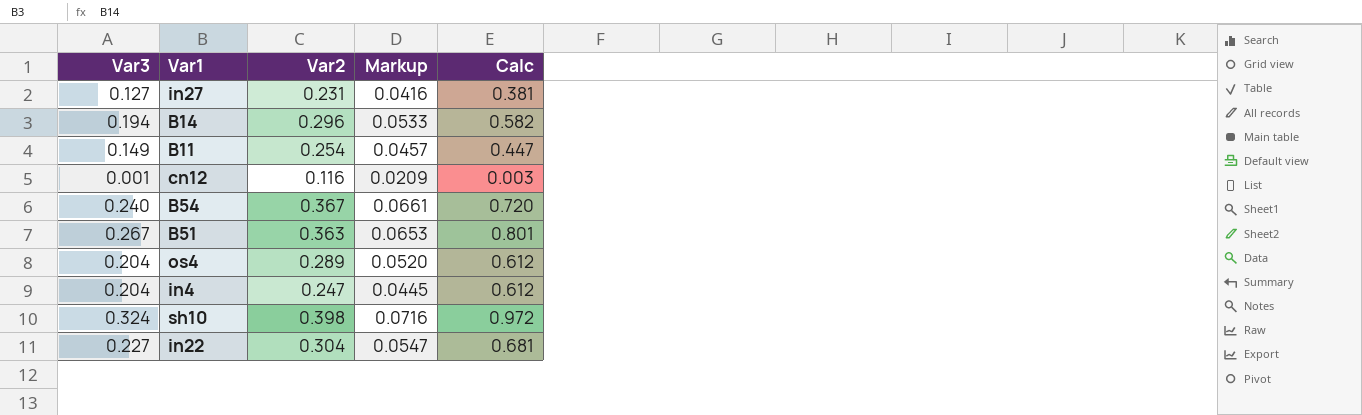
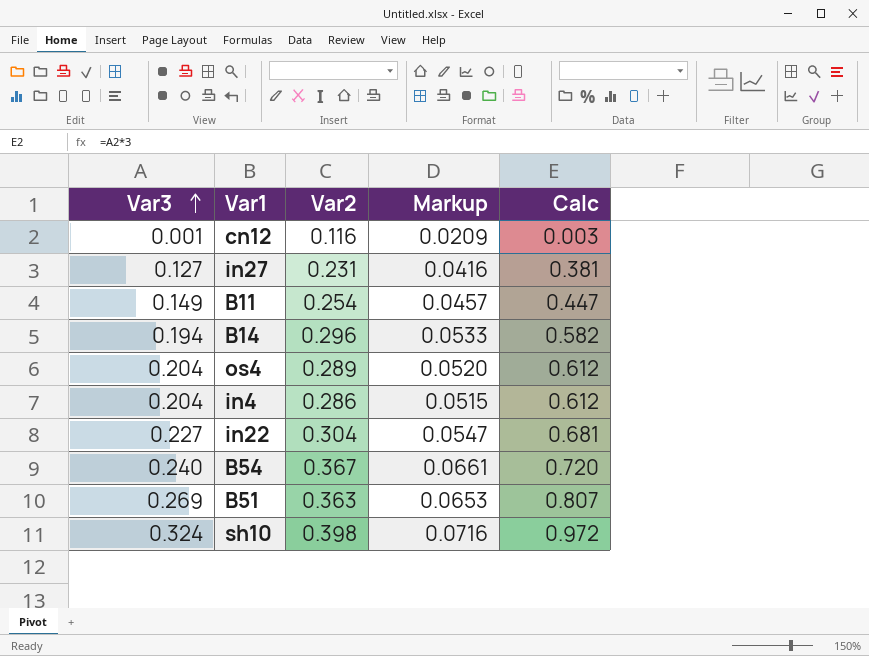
row order: none -> Var3 ascending
in4 | Var2: 0.247 -> 0.286
in4 | Markup: 0.0445 -> 0.0515
B51 | Var3: 0.267 -> 0.269
B51 | Calc: 0.801 -> 0.807

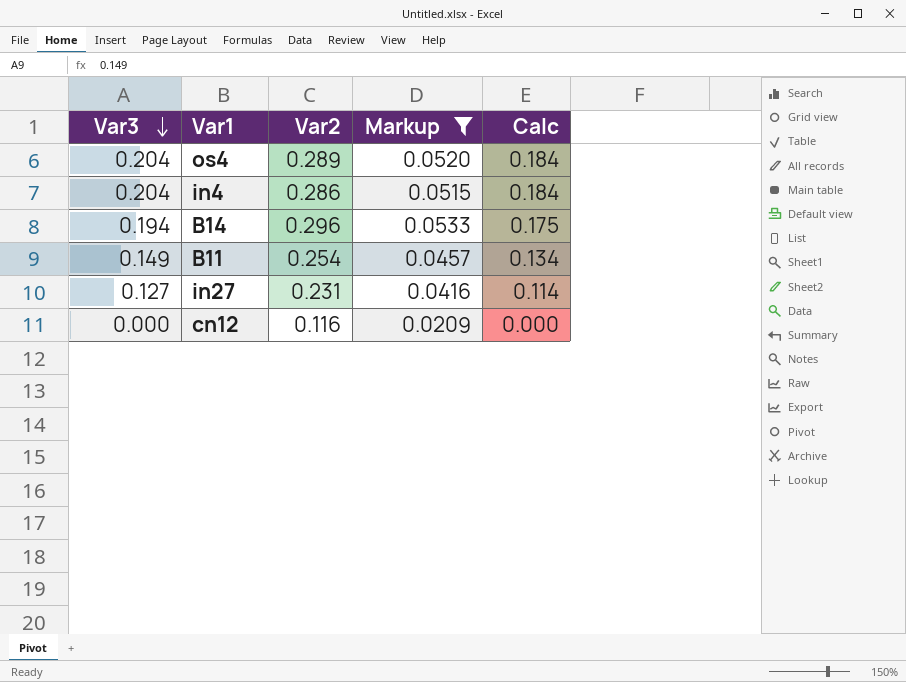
filter: none -> Markup <= 0.0533
row order: Var3 ascending -> Var3 descending
column Calc | formula: [Var3] * 3 -> [Var3] * 0.9
cn12 | Var3: 0.001 -> 0.000

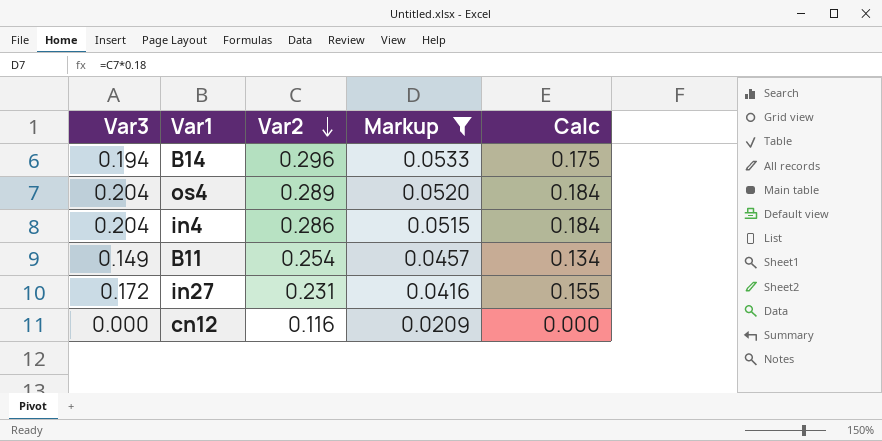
row order: Var3 descending -> Var2 descending
in27 | Var3: 0.127 -> 0.172
in27 | Calc: 0.114 -> 0.155

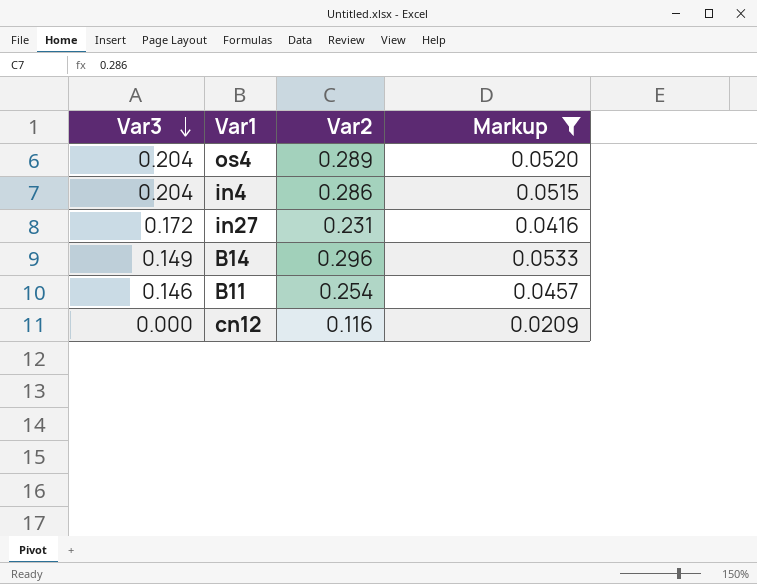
row order: Var2 descending -> Var3 descending
column Calc | formula: [Var3] * 0.9 -> none
B14 | Var3: 0.194 -> 0.149
B11 | Var3: 0.149 -> 0.146

